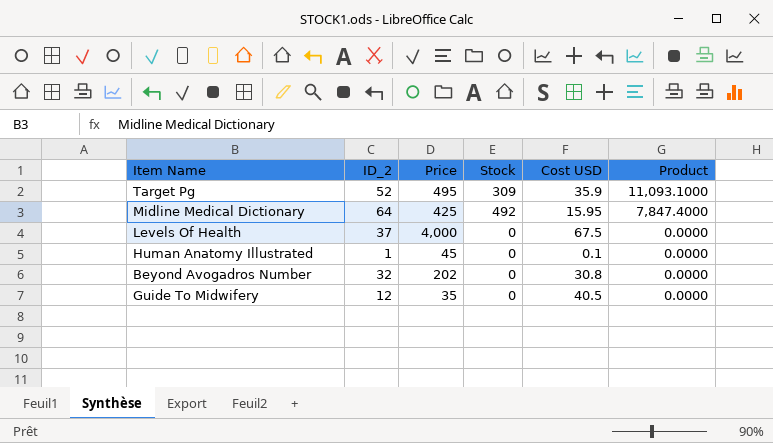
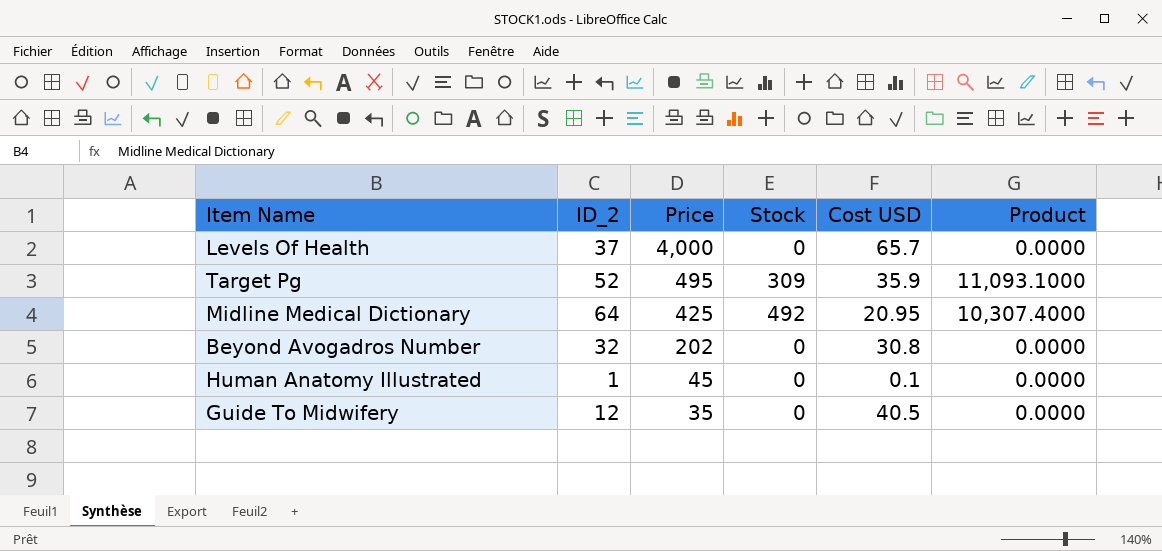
row order: Product descending -> Price descending
Levels Of Health | Cost USD: 67.5 -> 65.7
Midline Medical Dictionary | Cost USD: 15.95 -> 20.95
Midline Medical Dictionary | Product: 7,847.4000 -> 10,307.4000

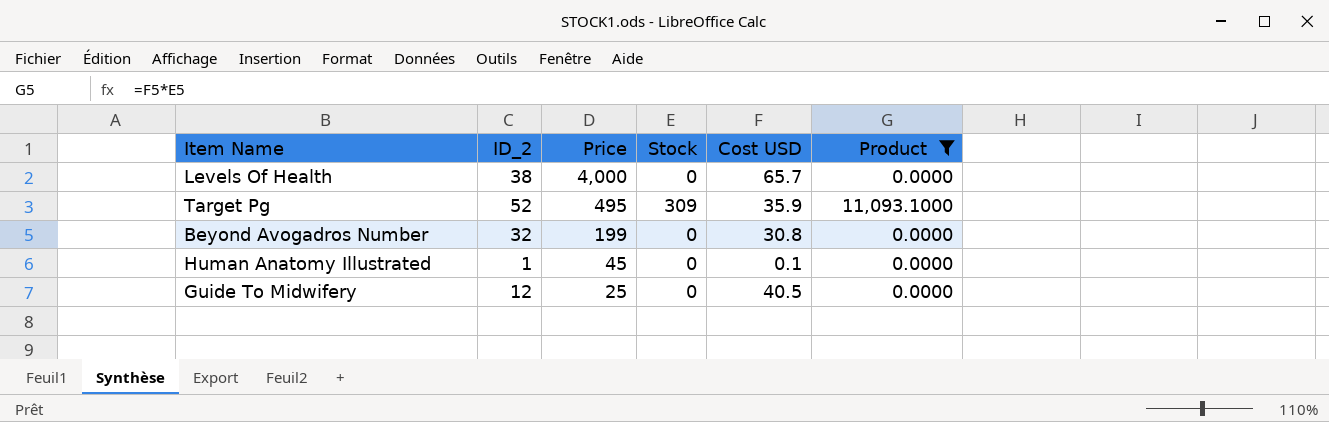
filter: none -> Product != 10,307.4000
Levels Of Health | ID_2: 37 -> 38
Beyond Avogadros Number | Price: 202 -> 199
Guide To Midwifery | Price: 35 -> 25

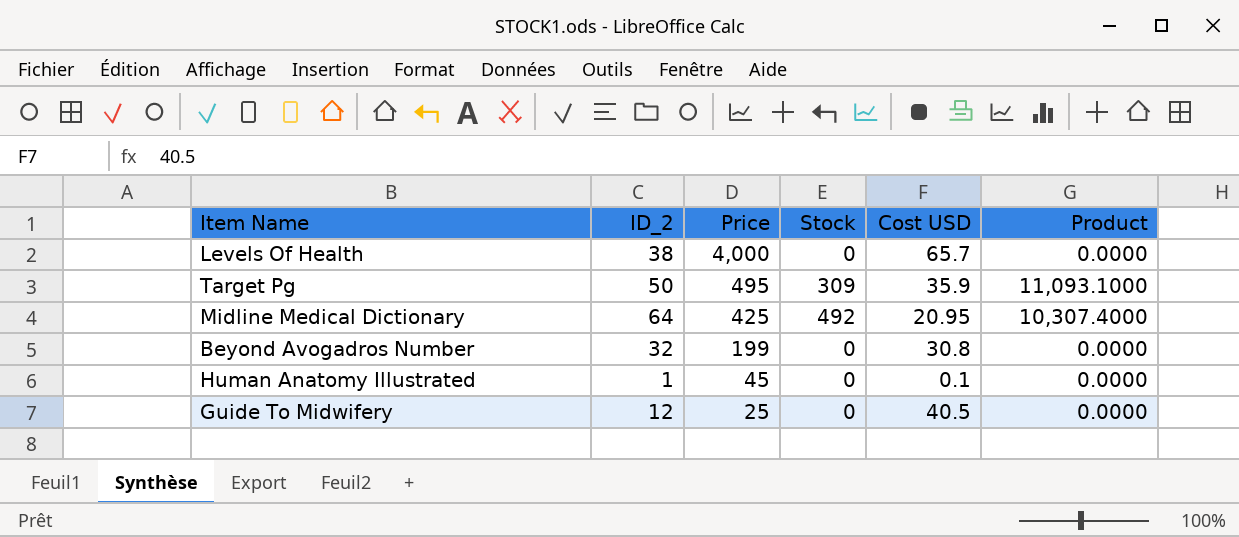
filter: Product != 10,307.4000 -> none
Target Pg | ID_2: 52 -> 50

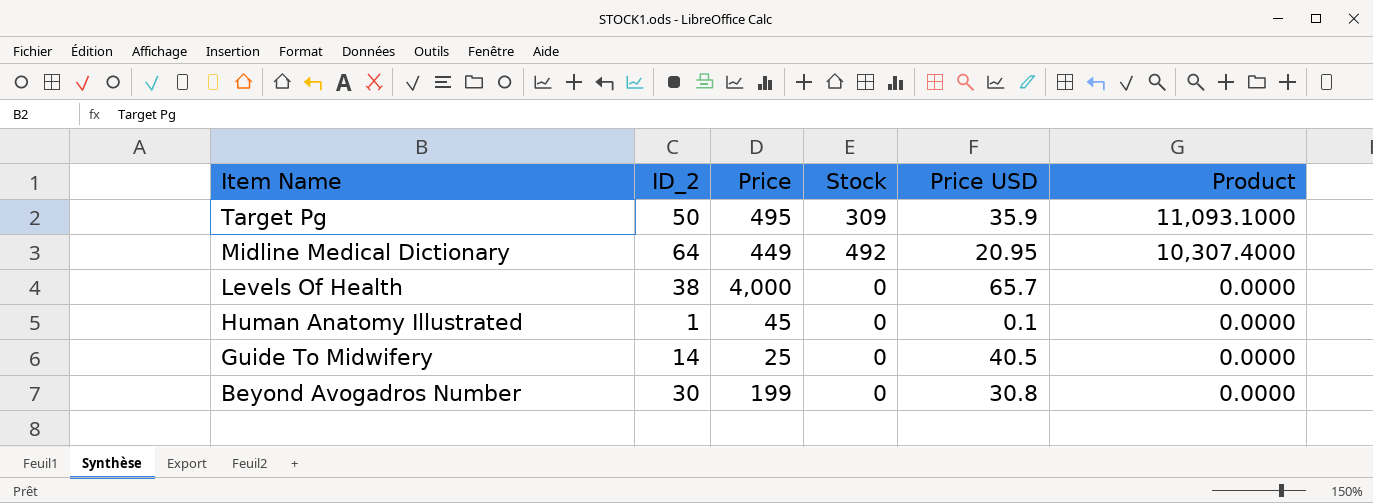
row order: Price descending -> Item Name descending
column name: Cost USD -> Price USD
Midline Medical Dictionary | Price: 425 -> 449
Guide To Midwifery | ID_2: 12 -> 14
Beyond Avogadros Number | ID_2: 32 -> 30

